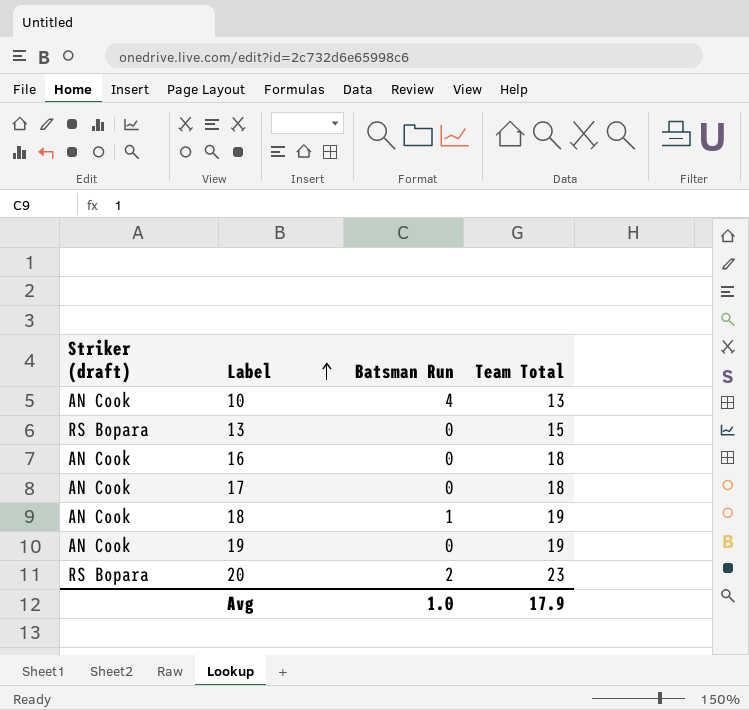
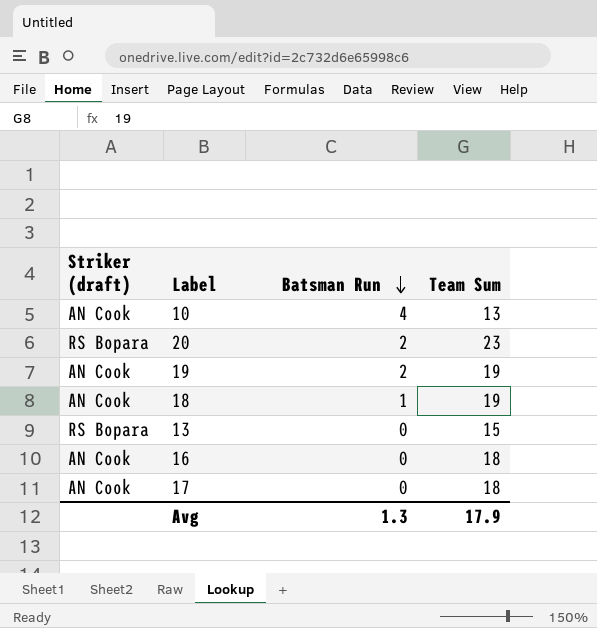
row order: Label ascending -> Batsman Run descending
column name: Team Total -> Team Sum
19 | Batsman Run: 0 -> 2
Avg | Batsman Run: 1.0 -> 1.3

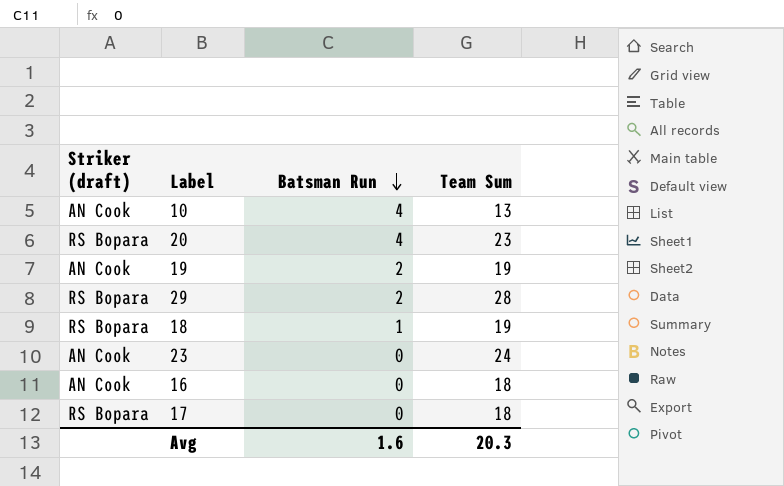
row 13: RS Bopara | 0 | 15 -> none
20 | Batsman Run: 2 -> 4
row 29: none -> RS Bopara | 2 | 28
18 | Striker (draft): AN Cook -> RS Bopara
row 23: none -> AN Cook | 0 | 24
17 | Striker (draft): AN Cook -> RS Bopara
Avg | Batsman Run: 1.3 -> 1.6
Avg | Team Sum: 17.9 -> 20.3

